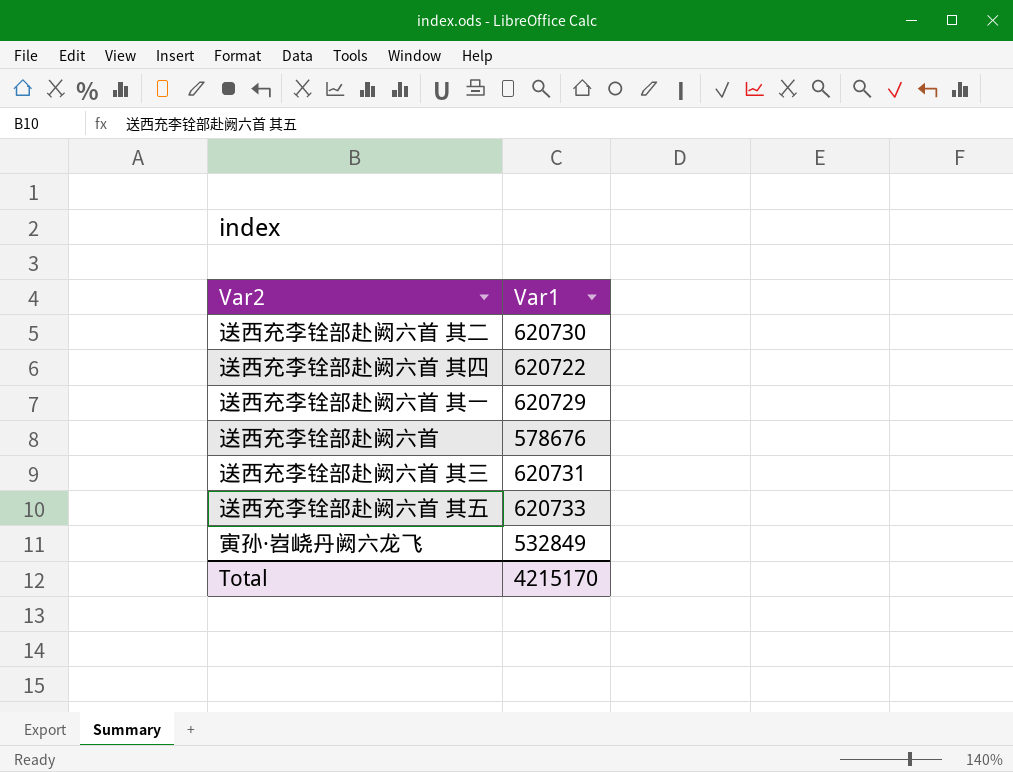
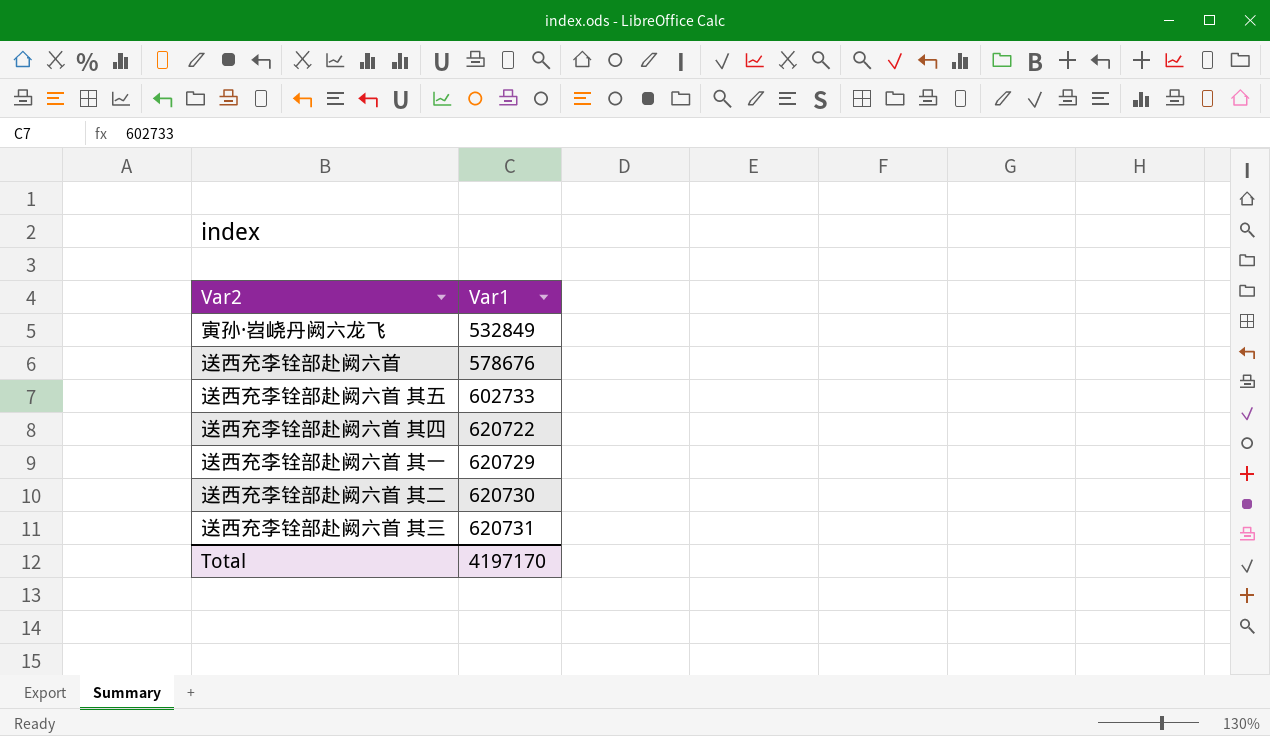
row order: none -> Var1 ascending
送西充李铨部赴阙六首 其五 | Var1: 620733 -> 602733
Total | Var1: 4215170 -> 4197170

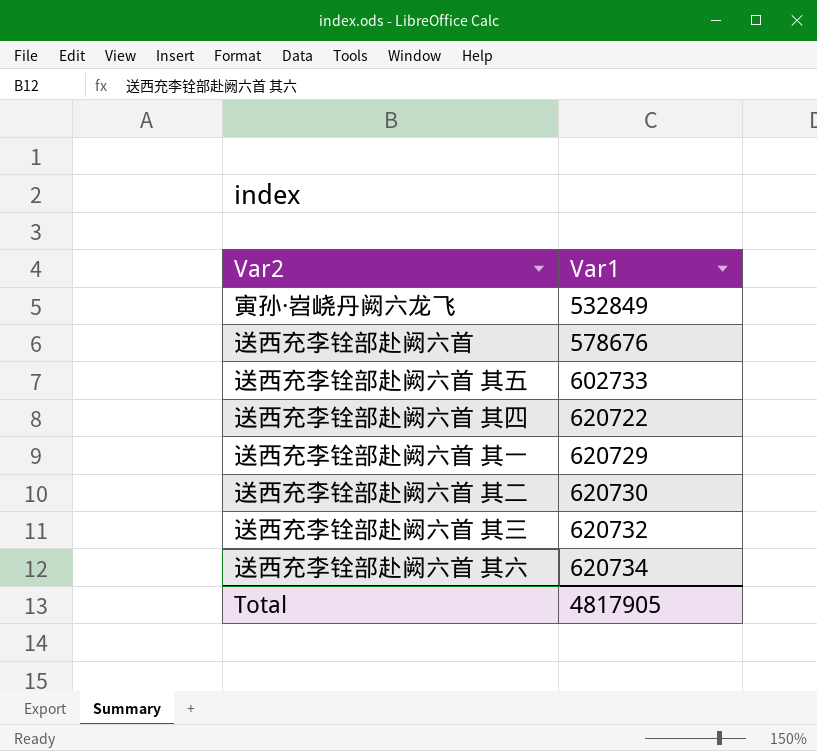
送西充李铨部赴阙六首 其三 | Var1: 620731 -> 620732
row 送西充李铨部赴阙六首 其六: none -> 620734
Total | Var1: 4197170 -> 4817905

